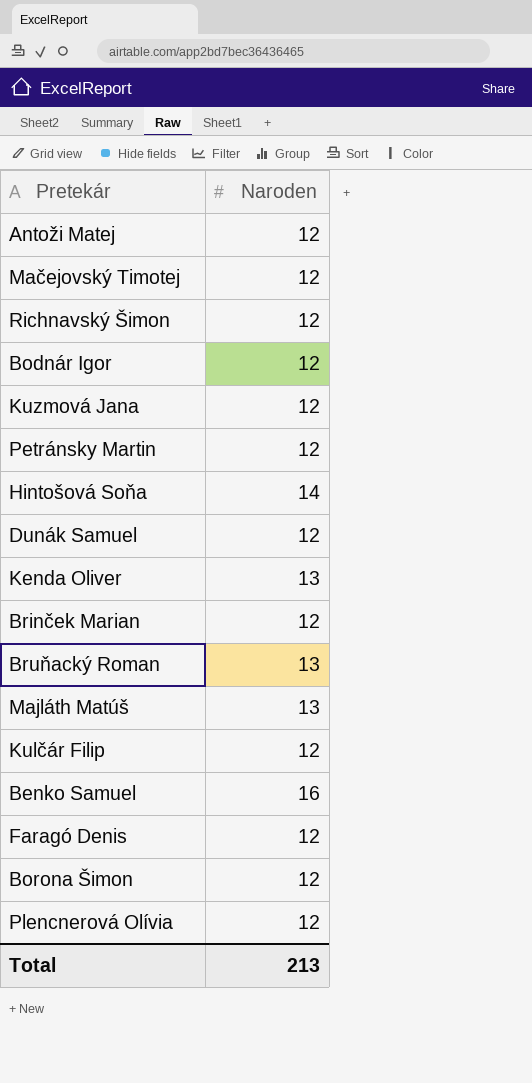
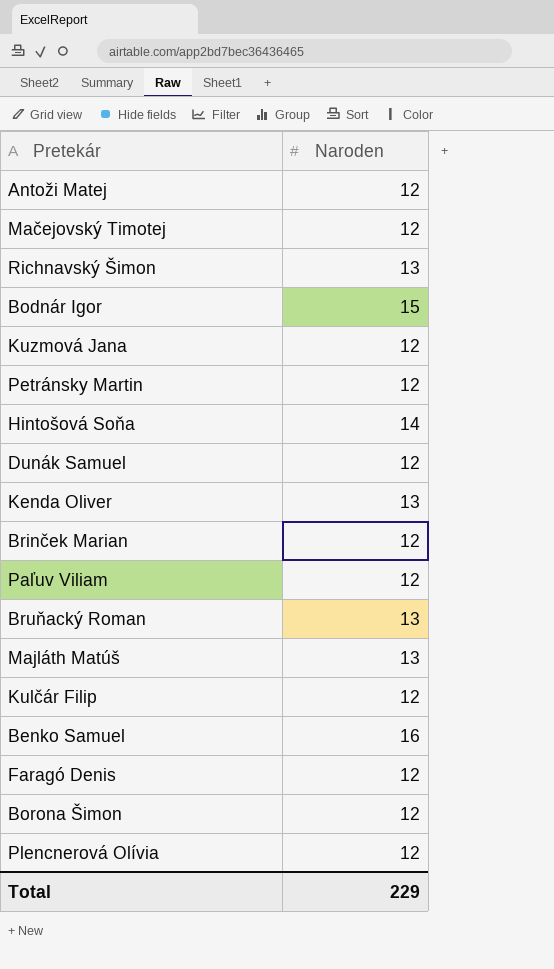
Richnavský Šimon | Naroden: 12 -> 13
Bodnár Igor | Naroden: 12 -> 15
row Paľuv Viliam: none -> 12
Total | Naroden: 213 -> 229

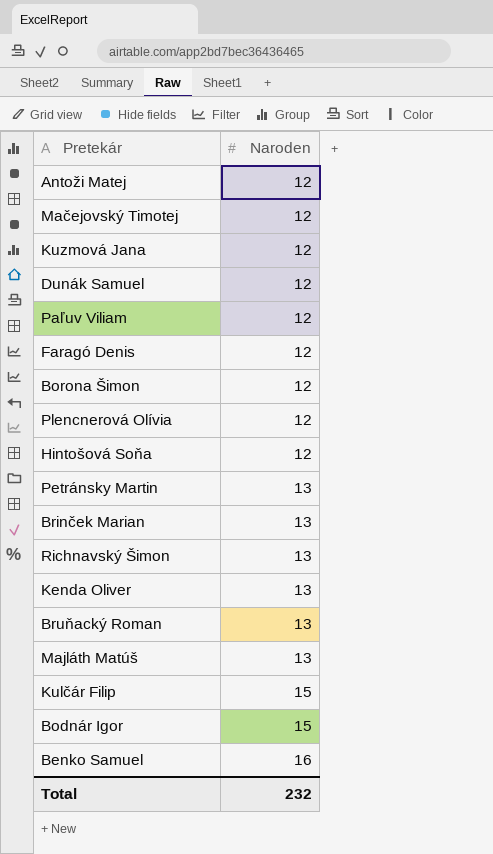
row order: none -> Naroden ascending
Hintošová Soňa | Naroden: 14 -> 12
Petránsky Martin | Naroden: 12 -> 13
Brinček Marian | Naroden: 12 -> 13
Kulčár Filip | Naroden: 12 -> 15
Total | Naroden: 229 -> 232

